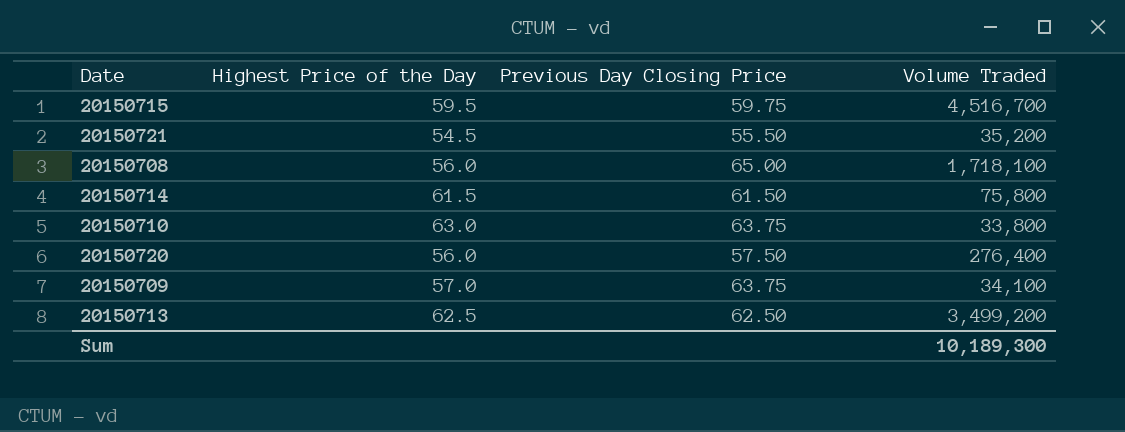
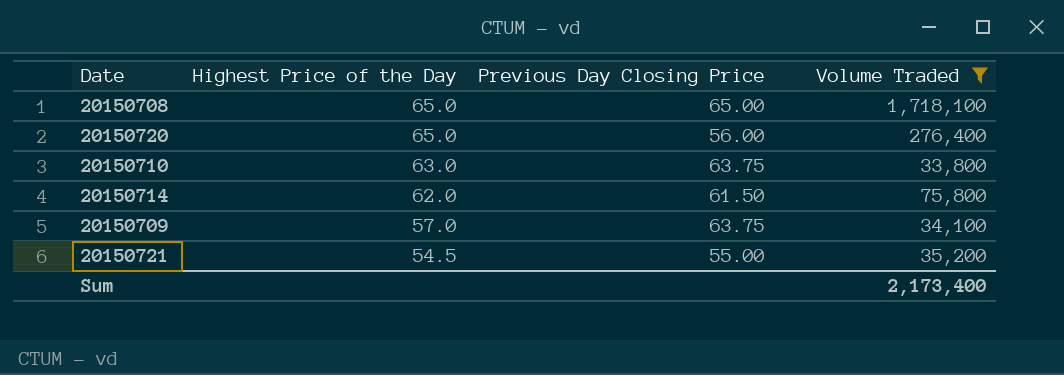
filter: none -> Volume Traded <= 1,718,100
row order: none -> Highest Price of the Day descending
20150708 | Highest Price of the Day: 56.0 -> 65.0
20150720 | Highest Price of the Day: 56.0 -> 65.0
20150720 | Previous Day Closing Price: 57.50 -> 56.00
20150714 | Highest Price of the Day: 61.5 -> 62.0
20150721 | Previous Day Closing Price: 55.50 -> 55.00
Sum | Volume Traded: 10,189,300 -> 2,173,400

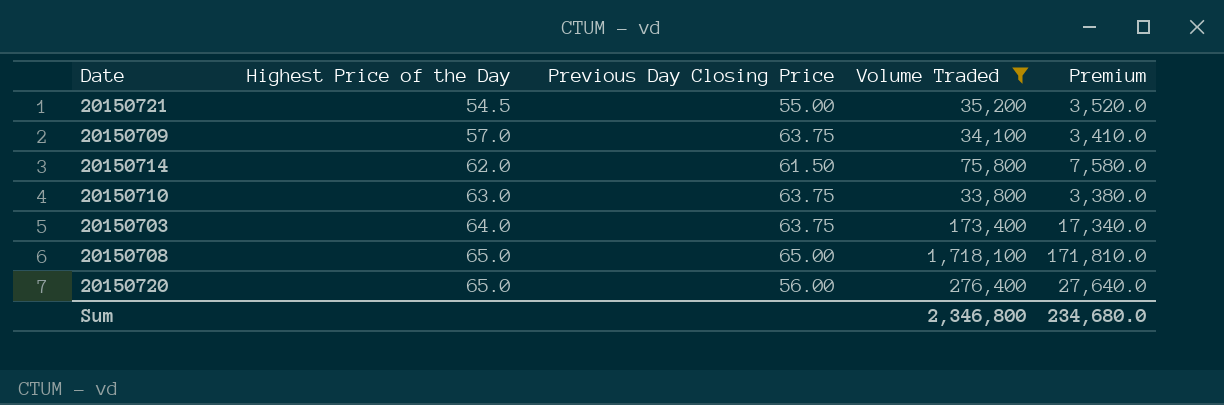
row order: Highest Price of the Day descending -> Highest Price of the Day ascending
column Premium | formula: none -> [Volume Traded] * 0.1
row 20150703: none -> 64.0 | 63.75 | 173,400 | 17,340.0
Sum | Volume Traded: 2,173,400 -> 2,346,800

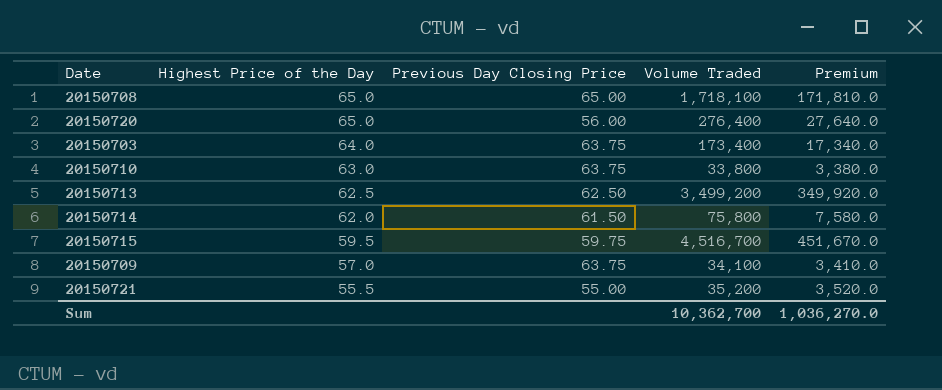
filter: Volume Traded <= 1,718,100 -> none
row order: Highest Price of the Day ascending -> Highest Price of the Day descending
20150721 | Highest Price of the Day: 54.5 -> 55.5
Sum | Volume Traded: 2,346,800 -> 10,362,700
Sum | Premium: 234,680.0 -> 1,036,270.0

